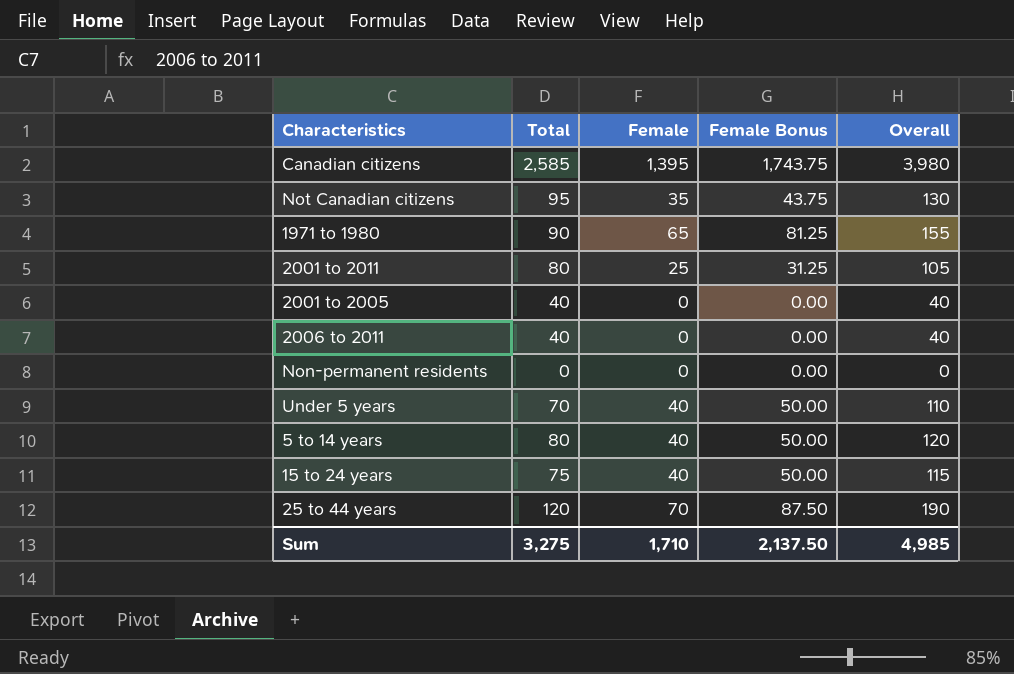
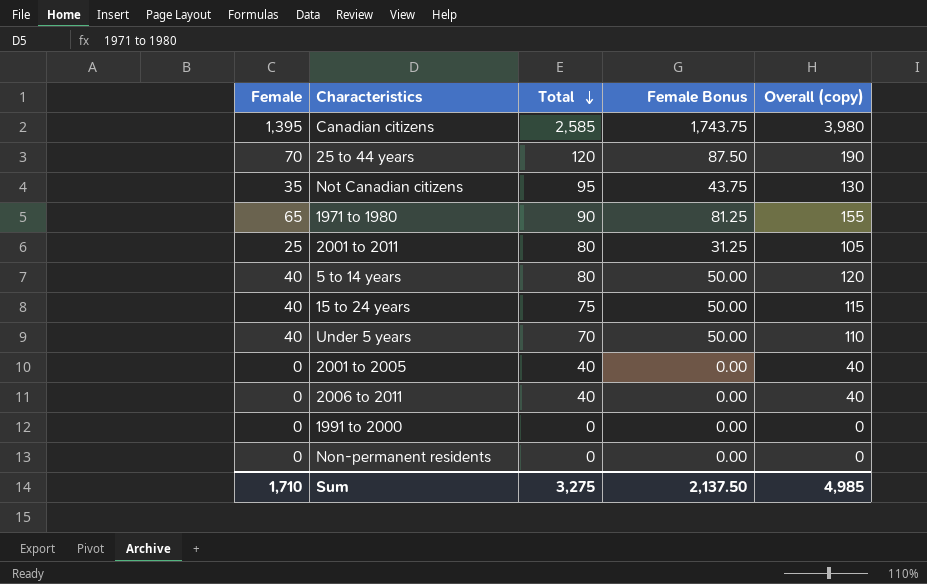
row order: none -> Total descending
column Female | position: 3 -> 1
column name: Overall -> Overall (copy)
row 1991 to 2000: none -> 0 | 0 | 0.00 | 0

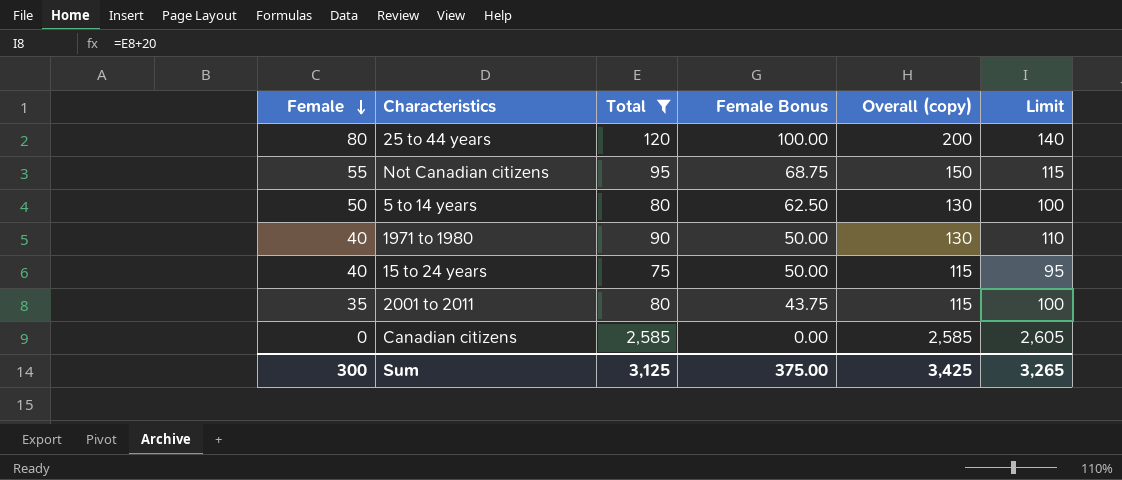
filter: none -> Total >= 75
row order: Total descending -> Female descending
column Limit | formula: none -> [Total] + 20
25 to 44 years | Female: 70 -> 80
25 to 44 years | Female Bonus: 87.50 -> 100.00
25 to 44 years | Overall (copy): 190 -> 200
Not Canadian citizens | Female: 35 -> 55
Not Canadian citizens | Female Bonus: 43.75 -> 68.75
Not Canadian citizens | Overall (copy): 130 -> 150
5 to 14 years | Female: 40 -> 50
5 to 14 years | Female Bonus: 50.00 -> 62.50
5 to 14 years | Overall (copy): 120 -> 130
1971 to 1980 | Female: 65 -> 40
1971 to 1980 | Female Bonus: 81.25 -> 50.00
1971 to 1980 | Overall (copy): 155 -> 130
2001 to 2011 | Female: 25 -> 35
2001 to 2011 | Female Bonus: 31.25 -> 43.75
2001 to 2011 | Overall (copy): 105 -> 115
Canadian citizens | Female: 1,395 -> 0
Canadian citizens | Female Bonus: 1,743.75 -> 0.00
Canadian citizens | Overall (copy): 3,980 -> 2,585
Sum | Female: 1,710 -> 300
Sum | Total: 3,275 -> 3,125
Sum | Female Bonus: 2,137.50 -> 375.00
Sum | Overall (copy): 4,985 -> 3,425

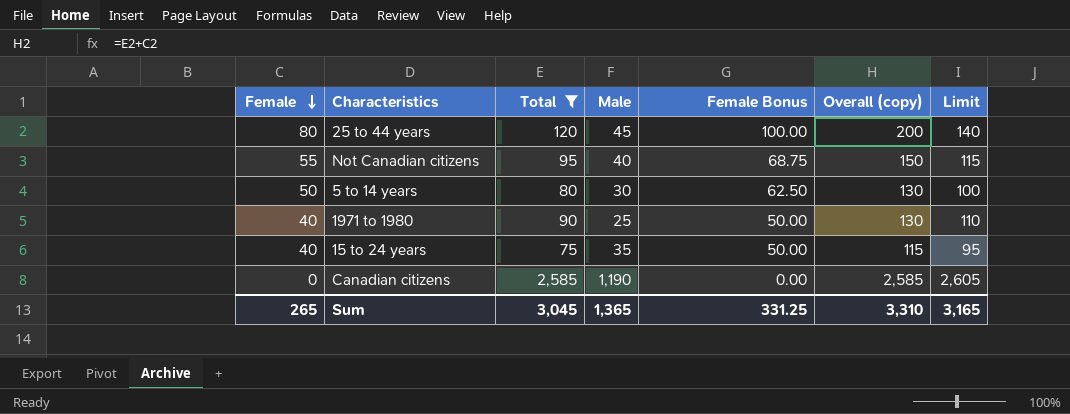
column Male | position: none -> 4
row 2001 to 2011: 35 | 80 | 43.75 | 115 | 100 -> none
Sum | Female: 300 -> 265
Sum | Total: 3,125 -> 3,045
Sum | Female Bonus: 375.00 -> 331.25
Sum | Overall (copy): 3,425 -> 3,310
Sum | Limit: 3,265 -> 3,165

